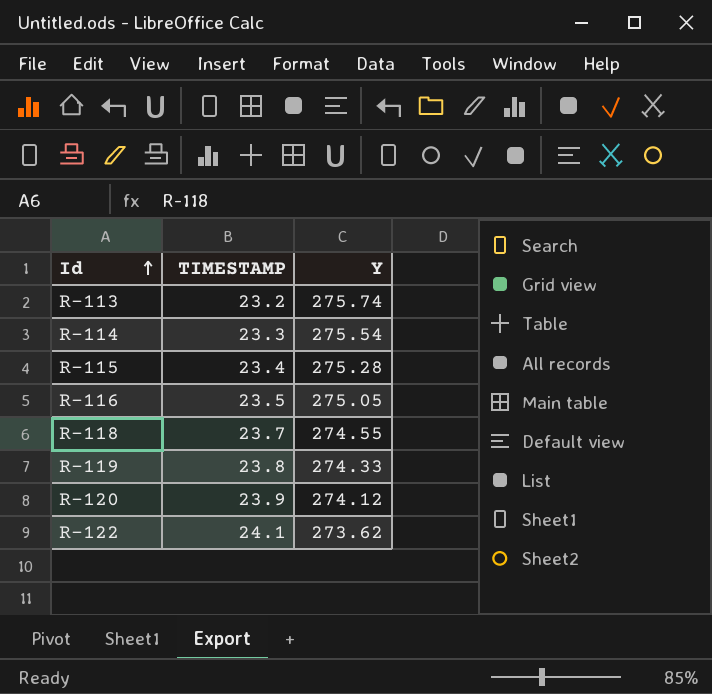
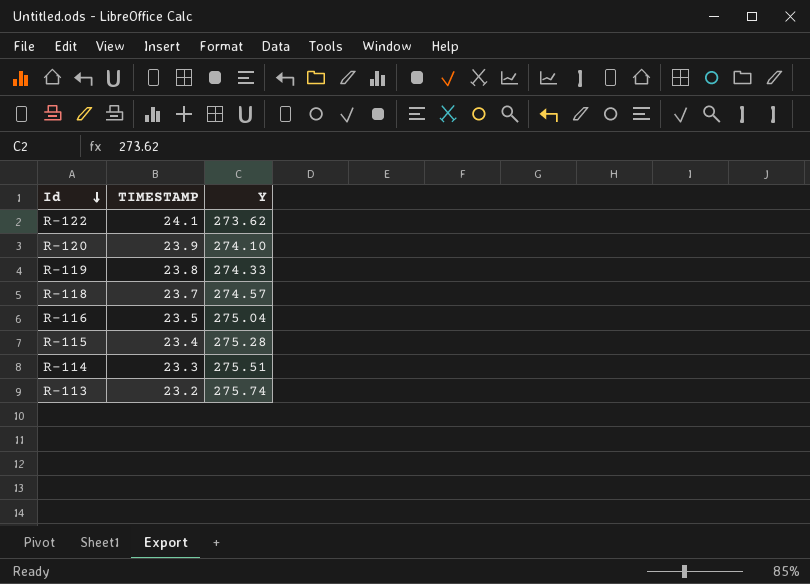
row order: Id ascending -> Id descending
R-120 | Y: 274.12 -> 274.10
R-118 | Y: 274.55 -> 274.57
R-116 | Y: 275.05 -> 275.04
R-114 | Y: 275.54 -> 275.51

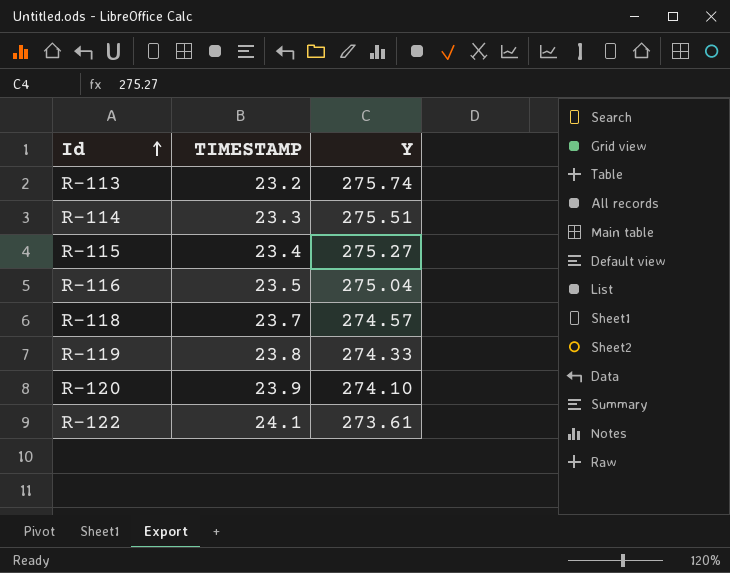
row order: Id descending -> Id ascending
R-115 | Y: 275.28 -> 275.27
R-122 | Y: 273.62 -> 273.61

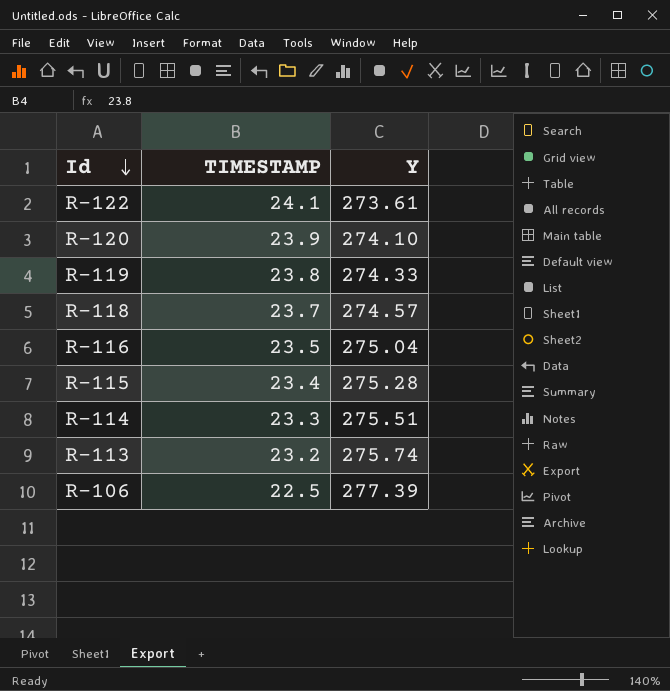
row order: Id ascending -> Id descending
R-115 | Y: 275.27 -> 275.28
row R-106: none -> 22.5 | 277.39

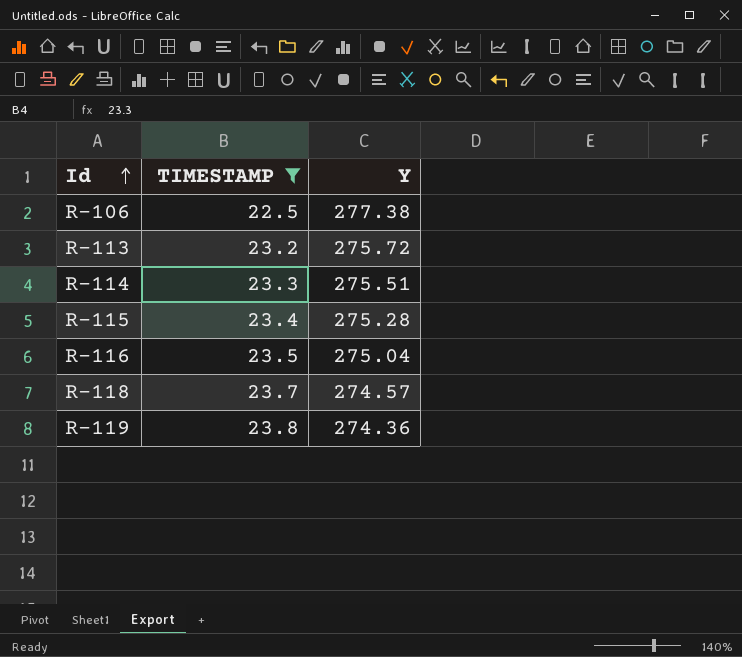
filter: none -> TIMESTAMP <= 23.8
row order: Id descending -> Id ascending
R-106 | Y: 277.39 -> 277.38
R-113 | Y: 275.74 -> 275.72
R-119 | Y: 274.33 -> 274.36

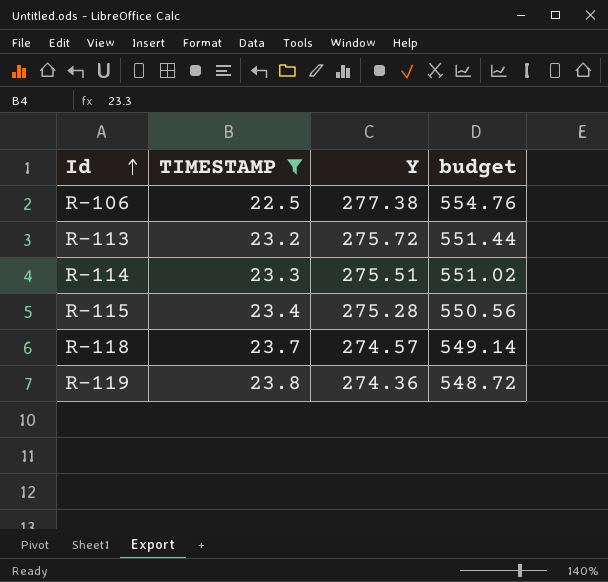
column budget | formula: none -> [Y] * 2
row R-116: 23.5 | 275.04 -> none

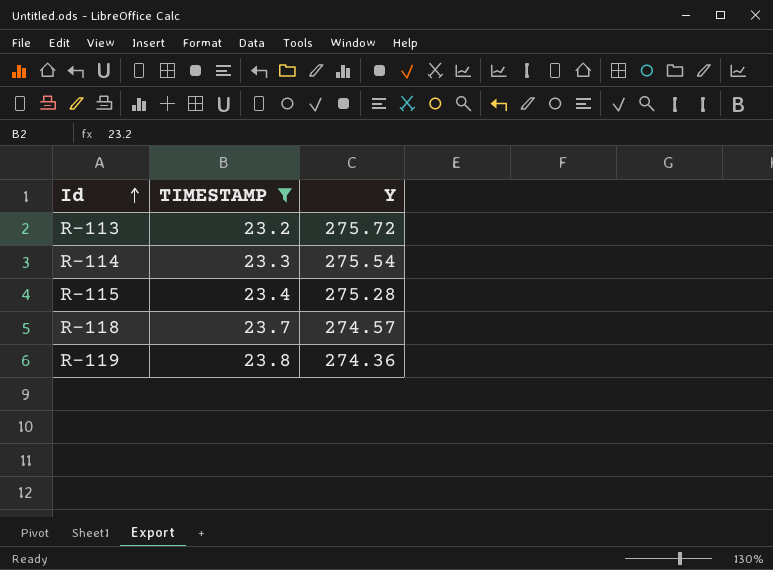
column budget | formula: [Y] * 2 -> none
row R-106: 22.5 | 277.38 | 554.76 -> none
R-114 | Y: 275.51 -> 275.54

